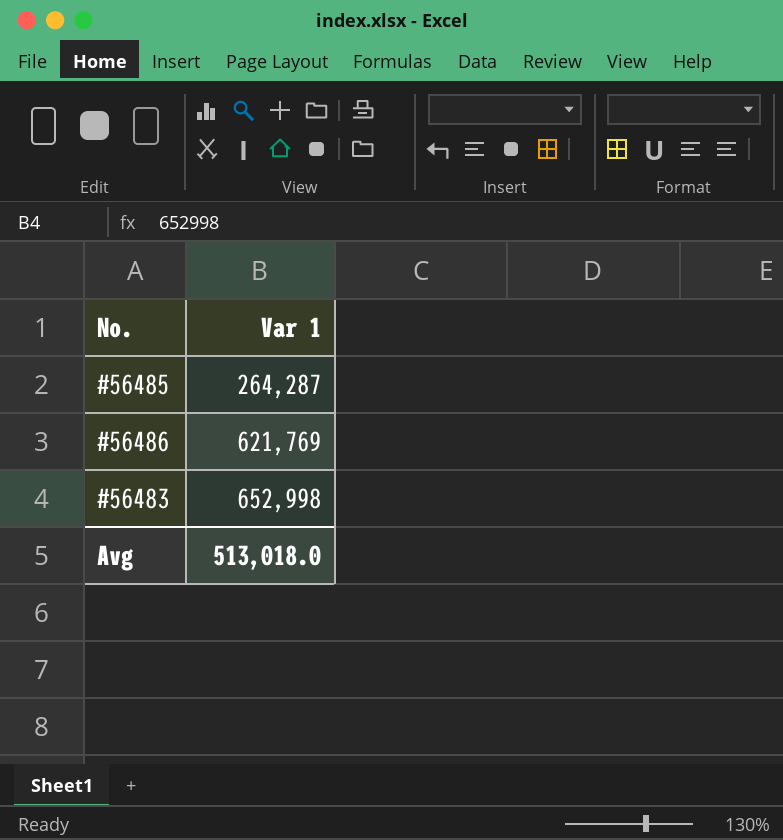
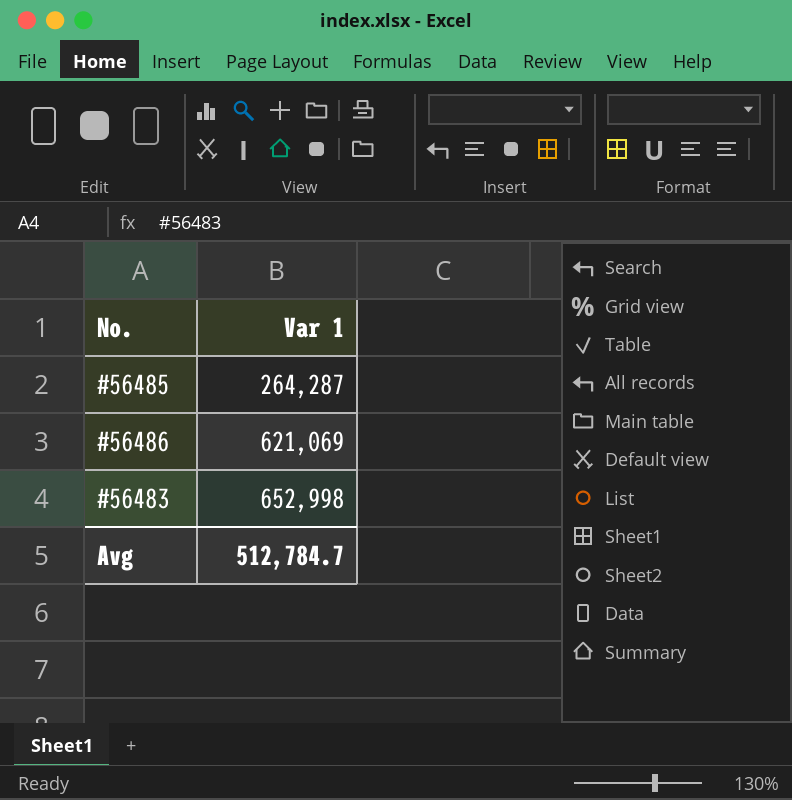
#56486 | Var 1: 621,769 -> 621,069
Avg | Var 1: 513,018.0 -> 512,784.7

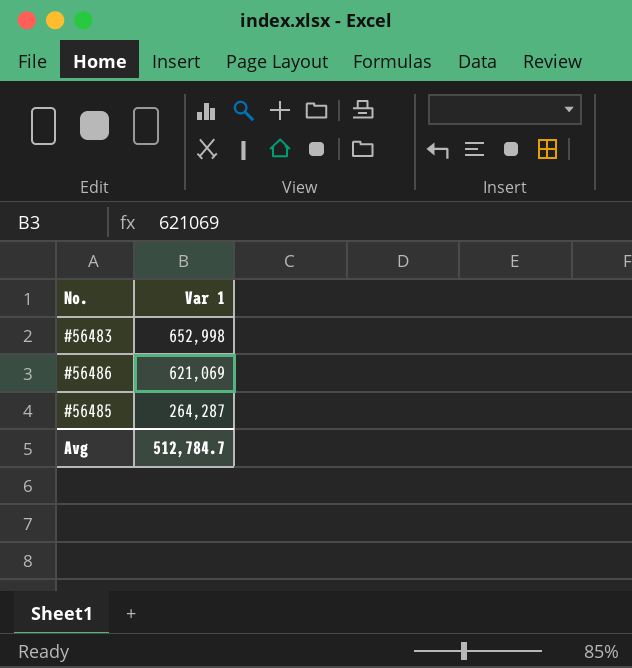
row order: Var 1 ascending -> Var 1 descending

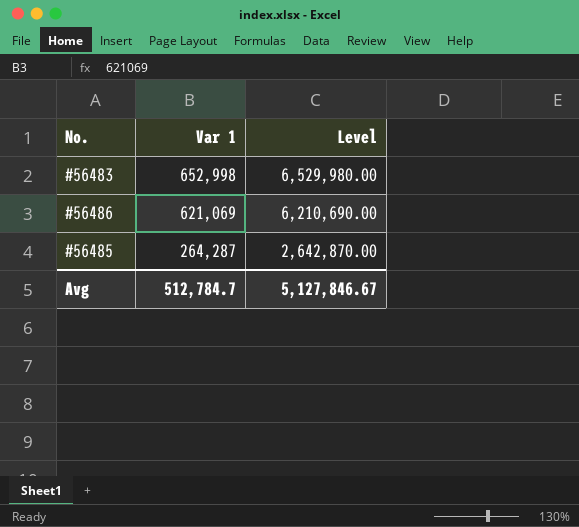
column Level | formula: none -> [Var 1] * 10

